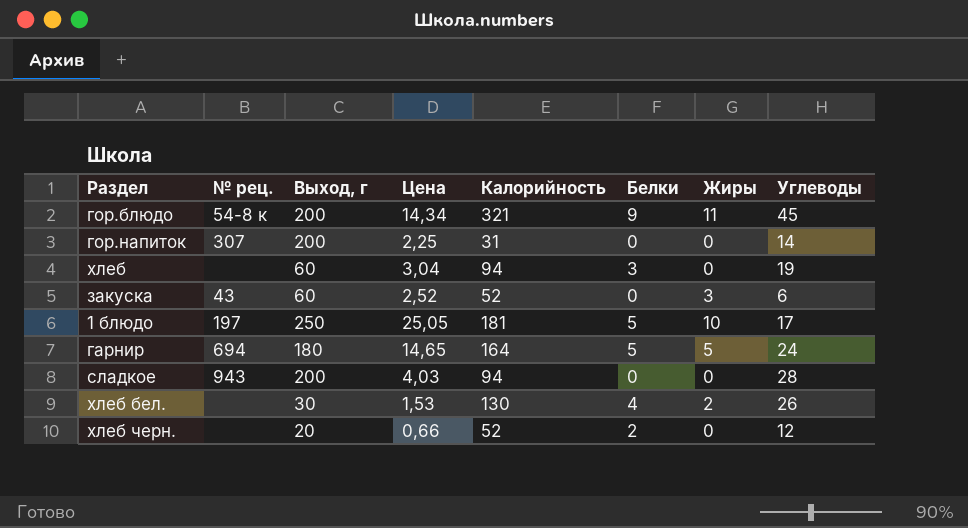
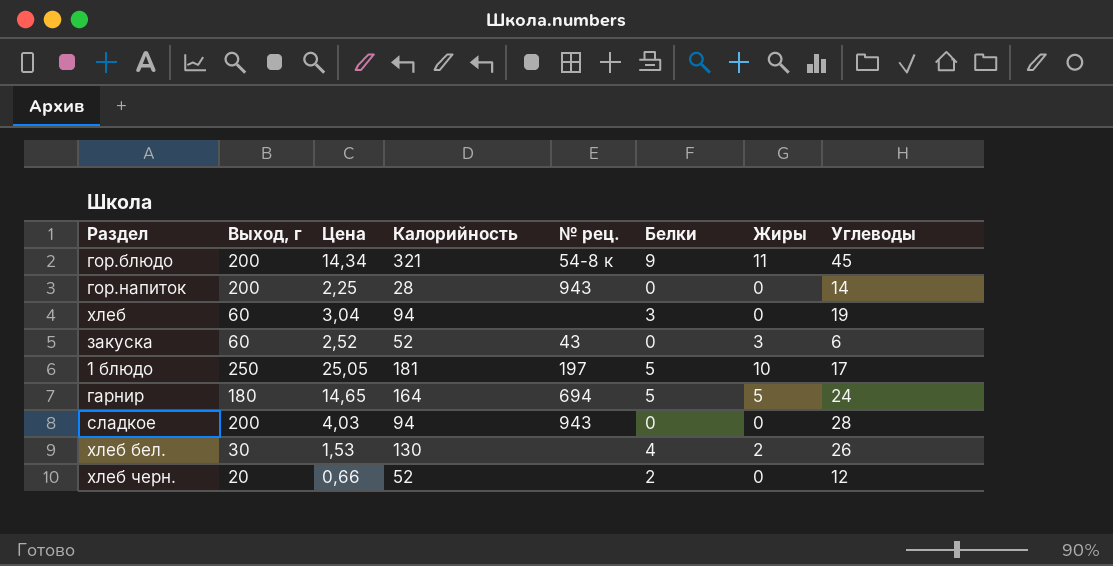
column № рец. | position: 2 -> 5
гор.напиток | Калорийность: 31 -> 28
гор.напиток | № рец.: 307 -> 943

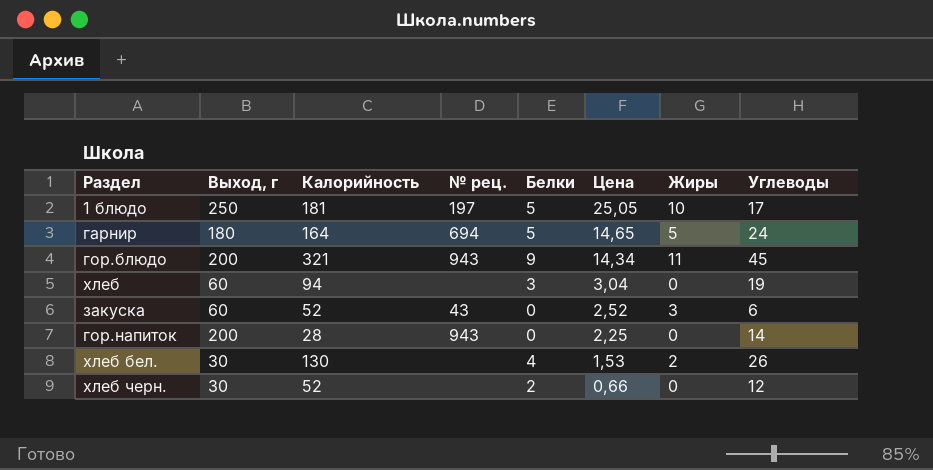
row order: none -> Цена descending
column Цена | position: 3 -> 6
row сладкое: 200 | 4,03 | 94 | 943 | 0 | 0 | 28 -> none
гор.блюдо | № рец.: 54-8 к -> 943
хлеб черн. | Выход, г: 20 -> 30

